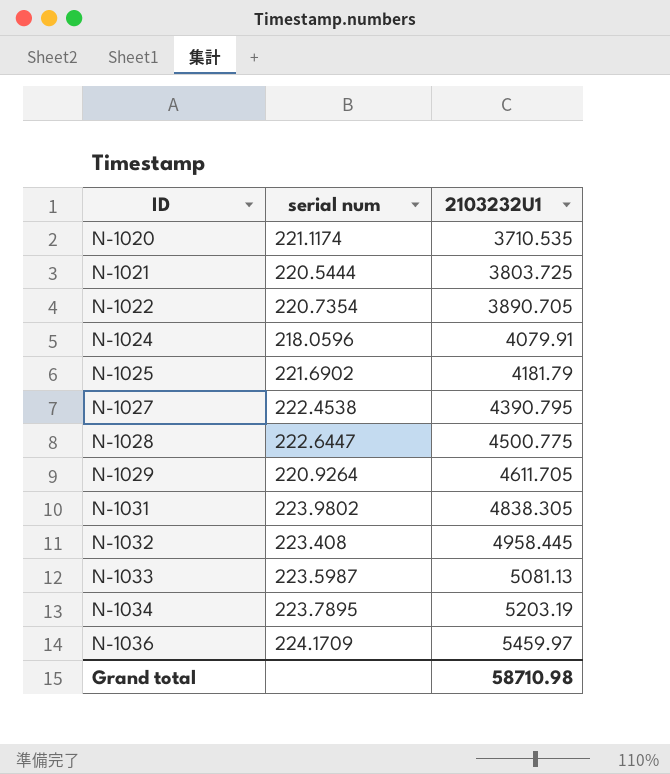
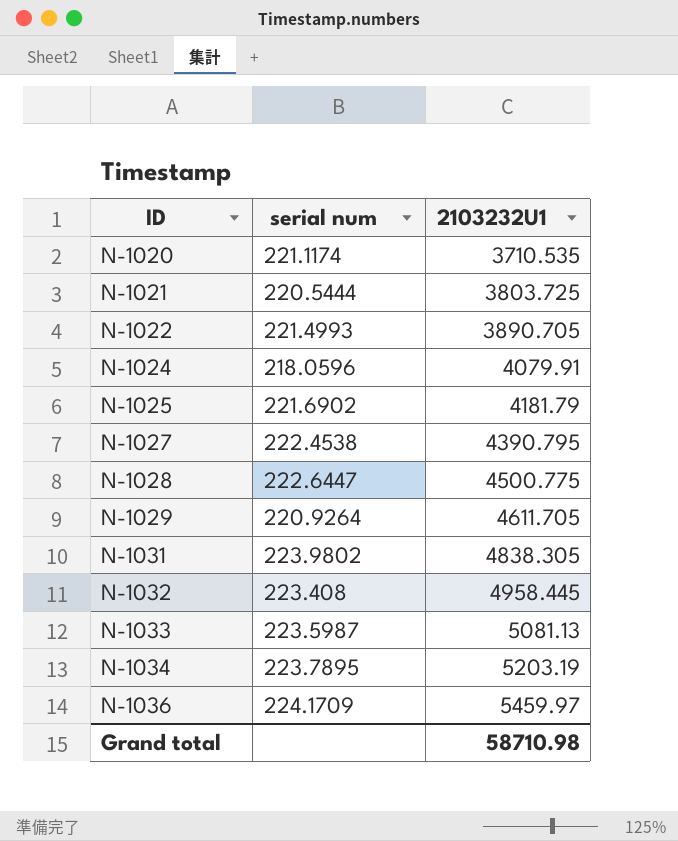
N-1022 | serial num: 220.7354 -> 221.4993

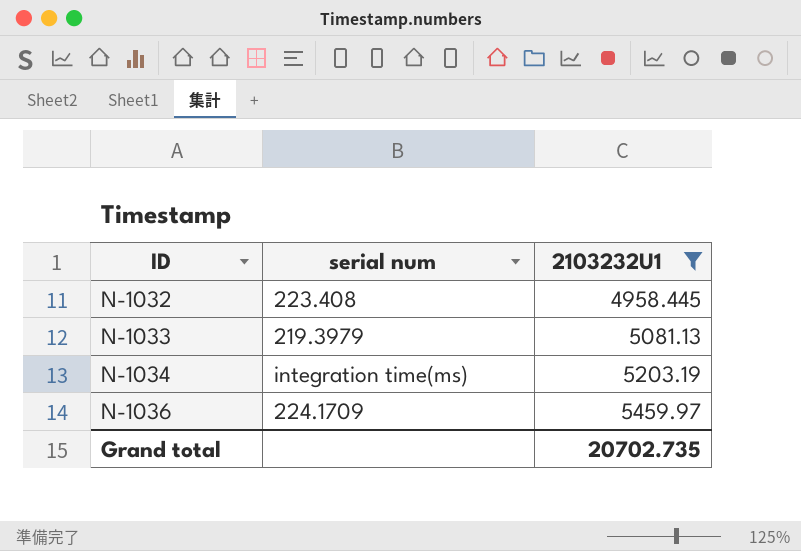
filter: none -> 2103232U1 >= 4958.445
N-1033 | serial num: 223.5987 -> 219.3979
N-1034 | serial num: 223.7895 -> integration time(ms)
Grand total | 2103232U1: 58710.98 -> 20702.735

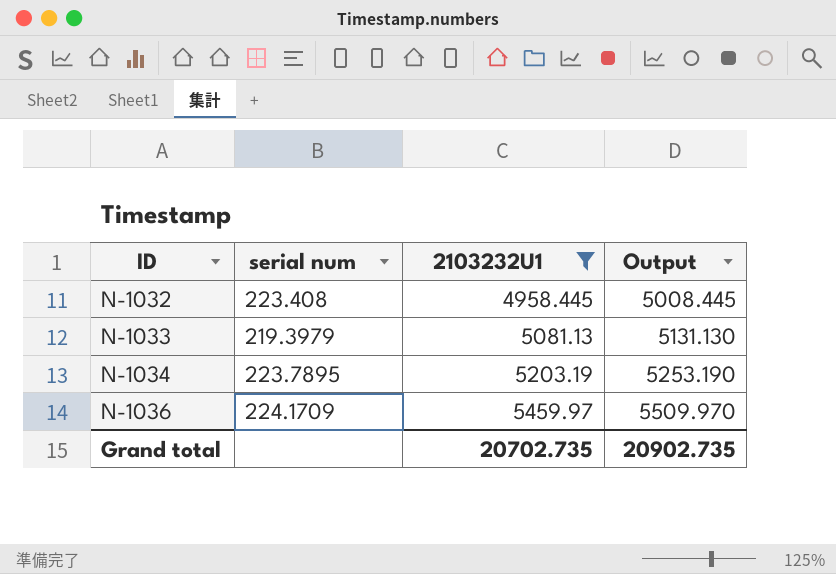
column Output | formula: none -> [2103232U1] + 50
N-1034 | serial num: integration time(ms) -> 223.7895

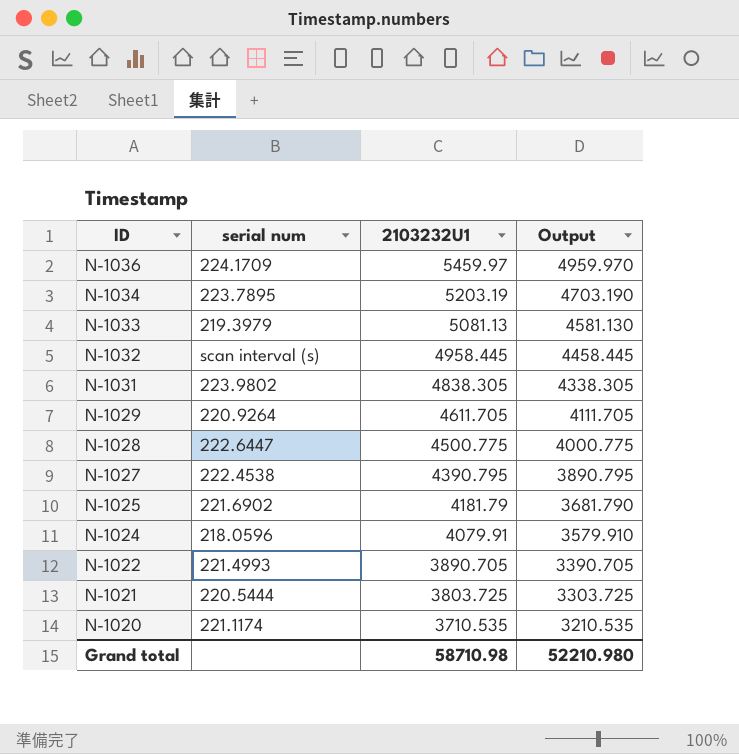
filter: 2103232U1 >= 4958.445 -> none
row order: ID ascending -> ID descending
column Output | formula: [2103232U1] + 50 -> [2103232U1] - 500
N-1032 | serial num: 223.408 -> scan interval (s)
Grand total | 2103232U1: 20702.735 -> 58710.98
Grand total | Output: 20902.735 -> 52210.980

